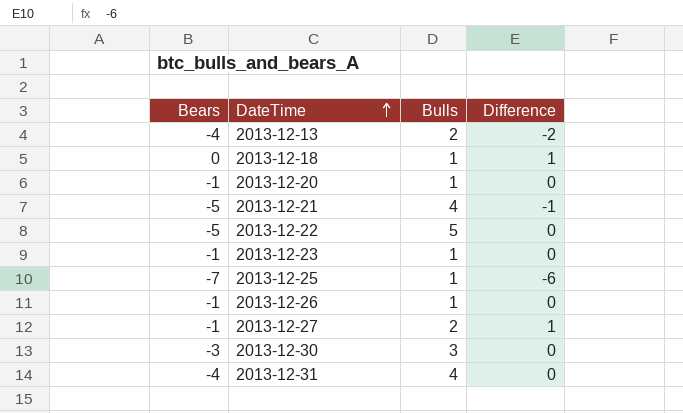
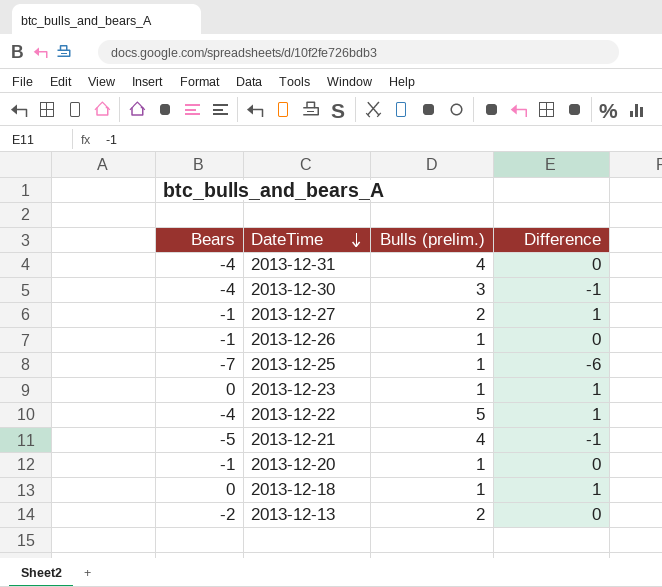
row order: DateTime ascending -> DateTime descending
column name: Bulls -> Bulls (prelim.)
2013-12-30 | Bears: -3 -> -4
2013-12-30 | Difference: 0 -> -1
2013-12-23 | Bears: -1 -> 0
2013-12-23 | Difference: 0 -> 1
2013-12-22 | Bears: -5 -> -4
2013-12-22 | Difference: 0 -> 1
2013-12-13 | Bears: -4 -> -2
2013-12-13 | Difference: -2 -> 0

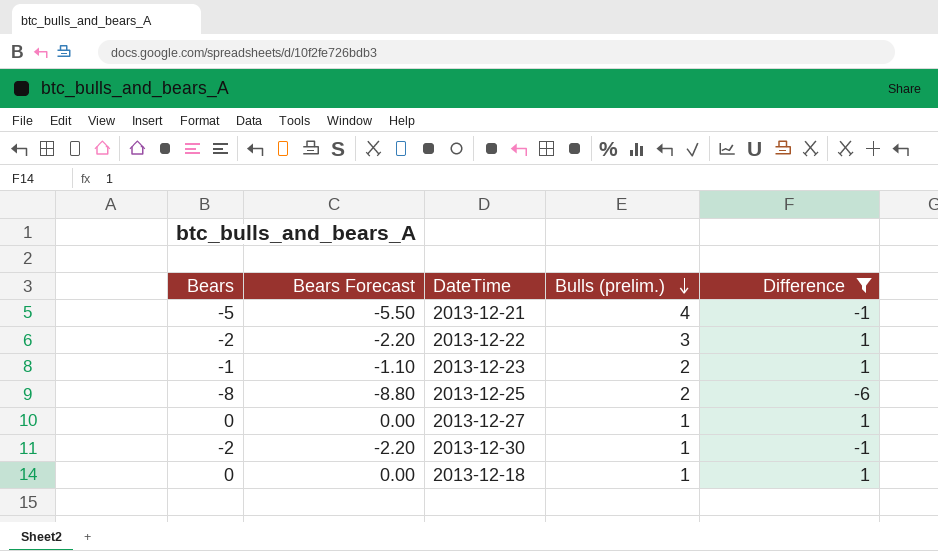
filter: none -> Difference != 0
row order: DateTime descending -> Bulls (prelim.) descending
column Bears Forecast | formula: none -> [Bears] * 1.1
2013-12-22 | Bears: -4 -> -2
2013-12-22 | Bulls (prelim.): 5 -> 3
2013-12-23 | Bears: 0 -> -1
2013-12-23 | Bulls (prelim.): 1 -> 2
2013-12-25 | Bears: -7 -> -8
2013-12-25 | Bulls (prelim.): 1 -> 2
2013-12-27 | Bears: -1 -> 0
2013-12-27 | Bulls (prelim.): 2 -> 1
2013-12-30 | Bears: -4 -> -2
2013-12-30 | Bulls (prelim.): 3 -> 1

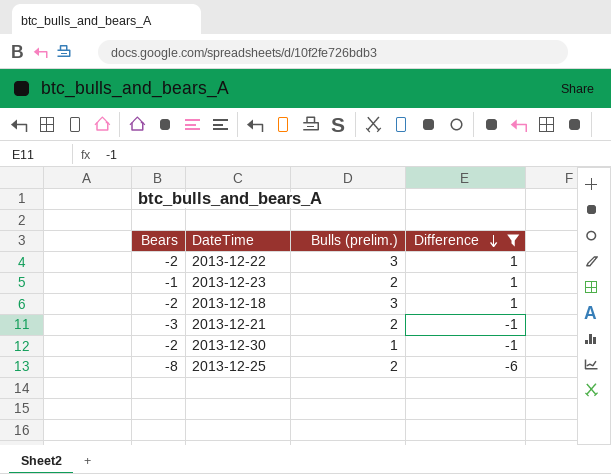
row order: Bulls (prelim.) descending -> Difference descending
column Bears Forecast | formula: [Bears] * 1.1 -> none
row 2013-12-27: 0 | 0.00 | 1 | 1 -> none
2013-12-18 | Bears: 0 -> -2
2013-12-18 | Bulls (prelim.): 1 -> 3
2013-12-21 | Bears: -5 -> -3
2013-12-21 | Bulls (prelim.): 4 -> 2

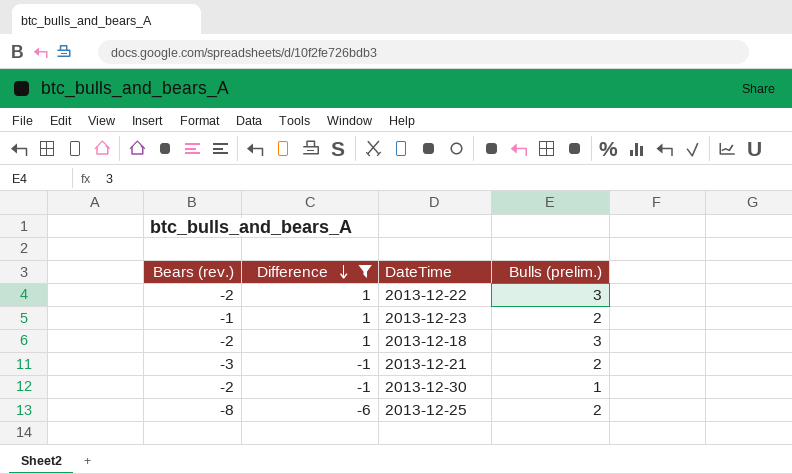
column name: Bears -> Bears (rev.)
column Difference | position: 4 -> 2

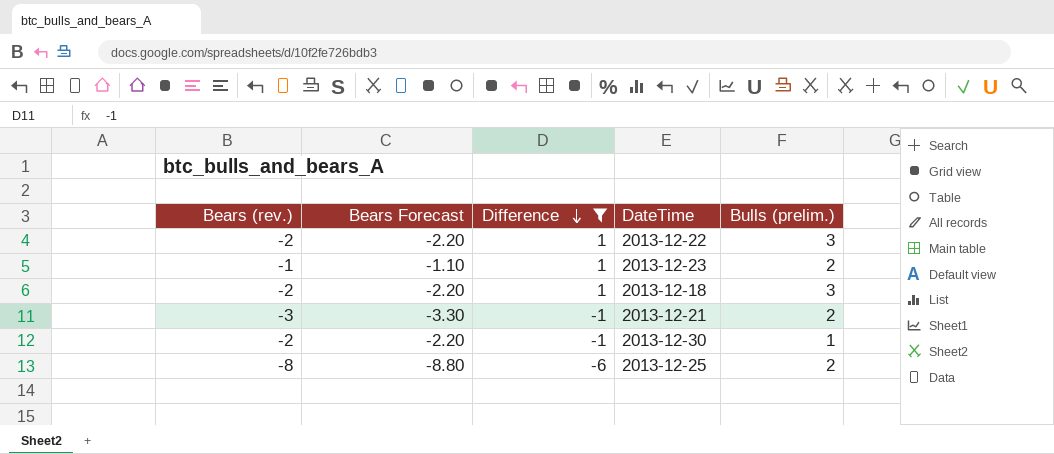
column Bears Forecast | formula: none -> [Bears (rev.)] * 1.1

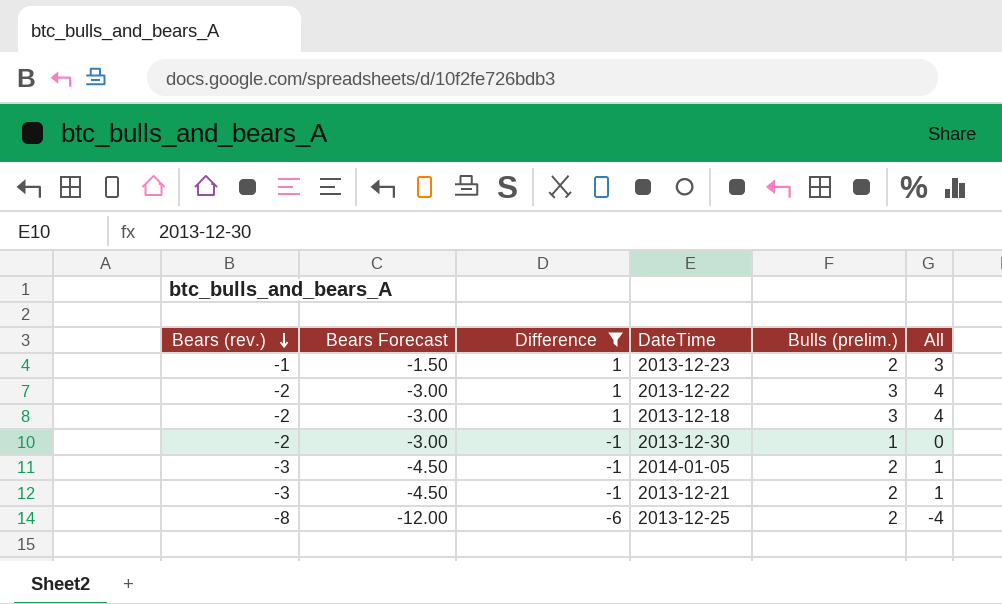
row order: Difference descending -> Bears (rev.) descending
column Bears Forecast | formula: [Bears (rev.)] * 1.1 -> [Bears (rev.)] * 1.5
column All | formula: none -> [Difference] + [Bulls (prelim.)]
row 2014-01-05: none -> -3 | -4.50 | -1 | 2 | 1

